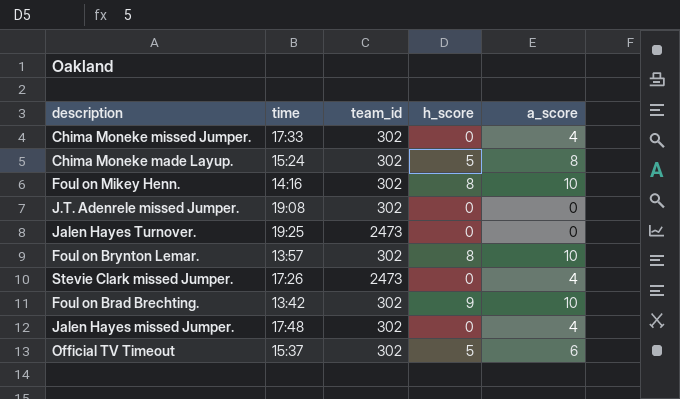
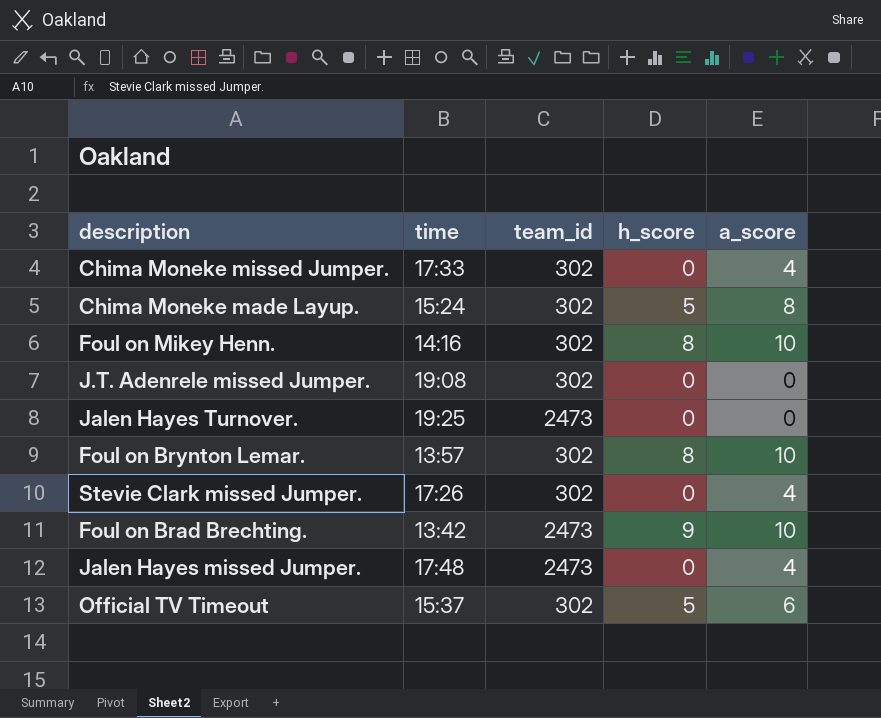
Stevie Clark missed Jumper. | team_id: 2473 -> 302
Foul on Brad Brechting. | team_id: 302 -> 2473
Jalen Hayes missed Jumper. | team_id: 302 -> 2473

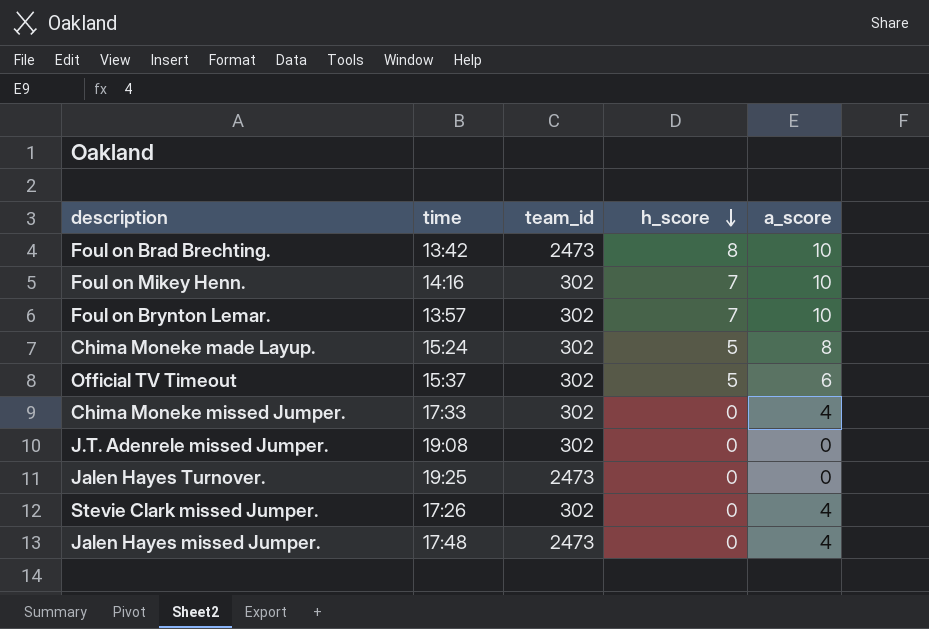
row order: none -> h_score descending
Foul on Brad Brechting. | h_score: 9 -> 8
Foul on Mikey Henn. | h_score: 8 -> 7
Foul on Brynton Lemar. | h_score: 8 -> 7

